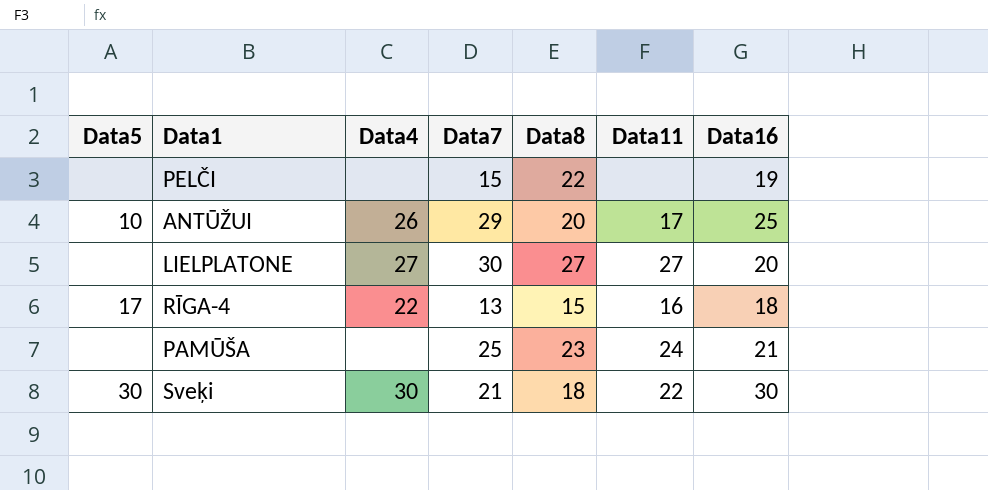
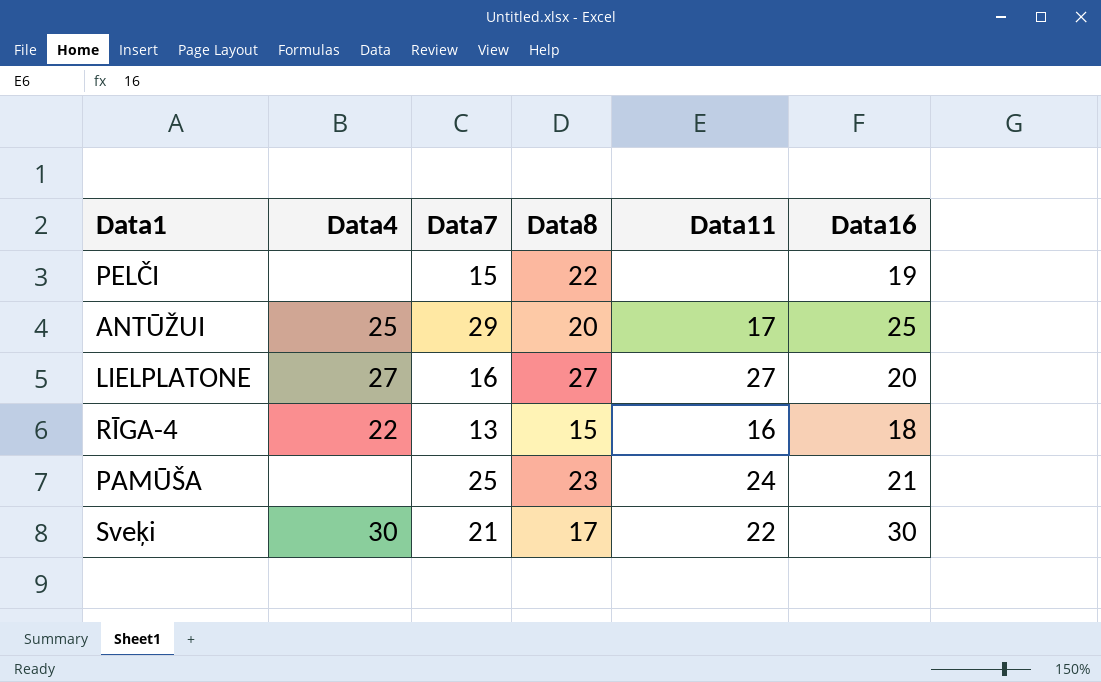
column Data5 | position: 1 -> none
ANTŪŽUI | Data4: 26 -> 25
LIELPLATONE | Data7: 30 -> 16
Sveķi | Data8: 18 -> 17

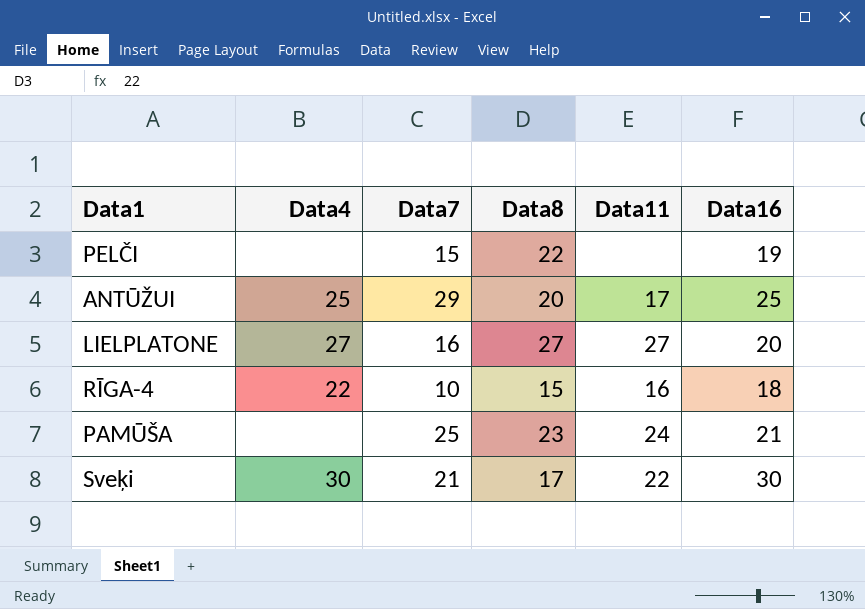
RĪGA-4 | Data7: 13 -> 10

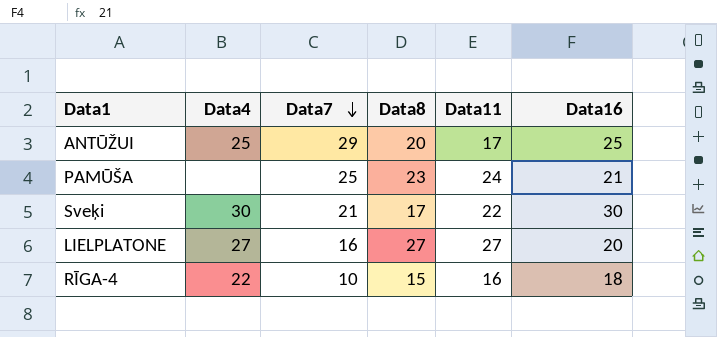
row order: none -> Data7 descending
row PELČI: none | 15 | 22 | none | 19 -> none

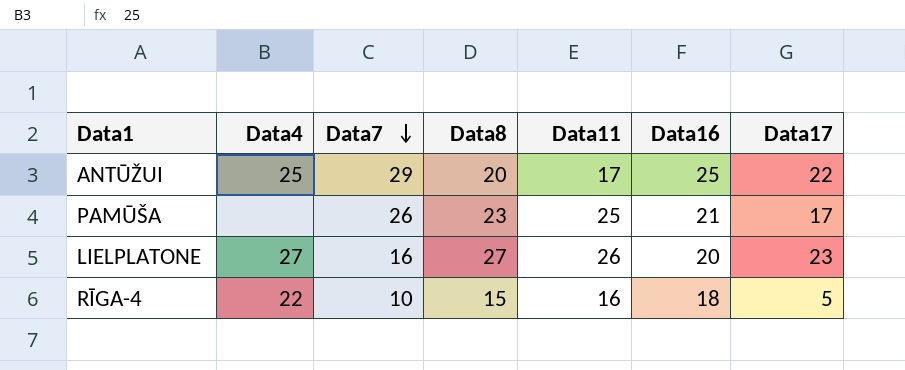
column Data17 | position: none -> 7
row Sveķi: 30 | 21 | 17 | 22 | 30 -> none
PAMŪŠA | Data7: 25 -> 26
PAMŪŠA | Data11: 24 -> 25
LIELPLATONE | Data11: 27 -> 26

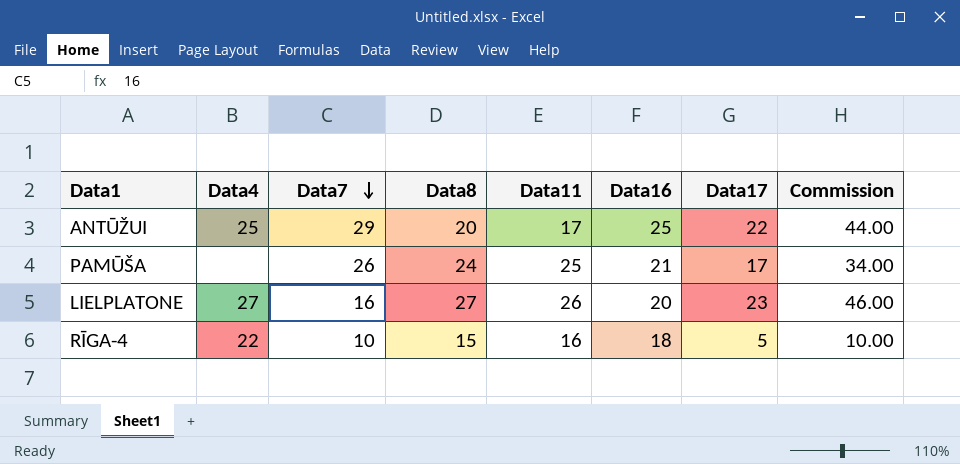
column Commission | formula: none -> [Data17] * 2
PAMŪŠA | Data8: 23 -> 24

